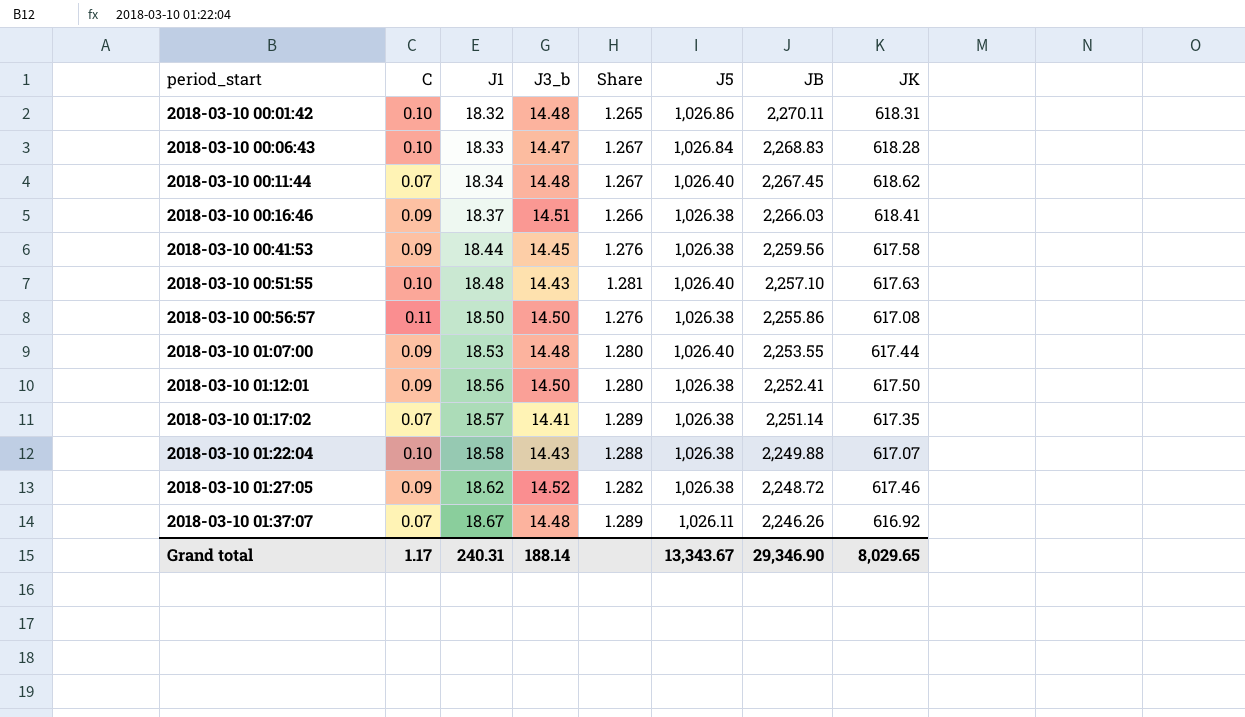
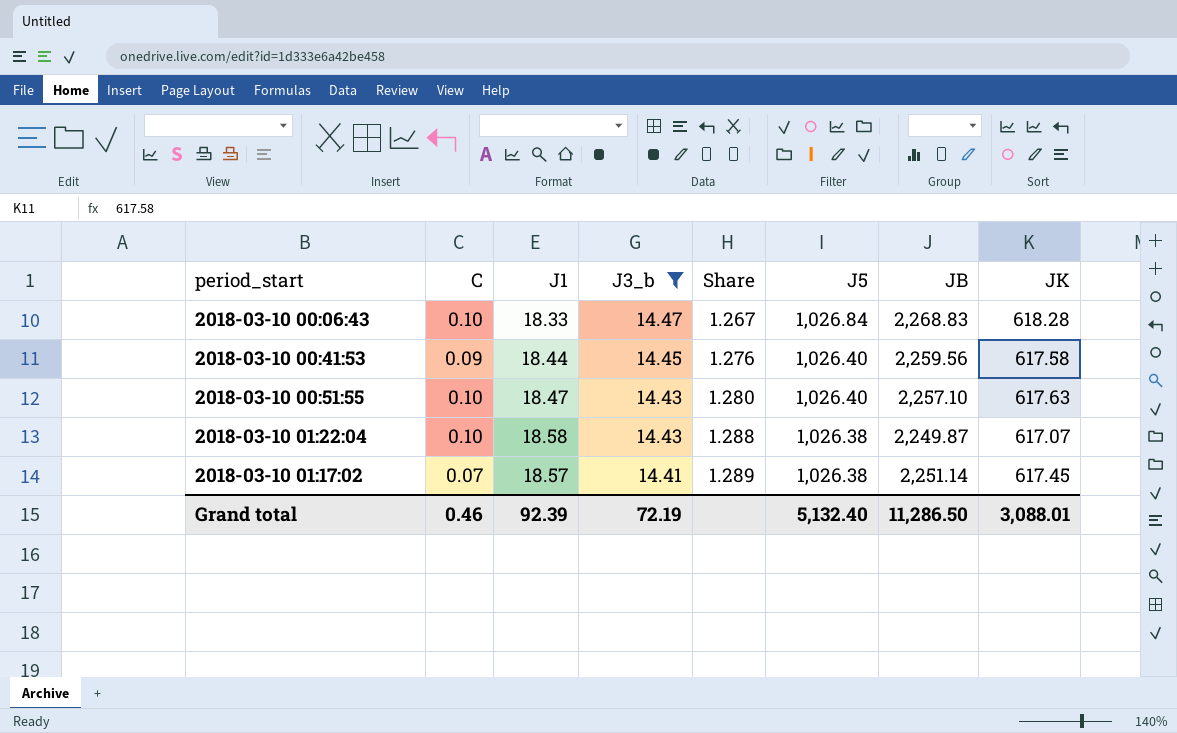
filter: none -> J3_b <= 14.47
row order: period_start ascending -> J3_b descending
2018-03-10 00:41:53 | J5: 1,026.38 -> 1,026.40
2018-03-10 00:51:55 | J1: 18.48 -> 18.47
2018-03-10 00:51:55 | Share: 1.281 -> 1.280
2018-03-10 01:22:04 | JB: 2,249.88 -> 2,249.87
2018-03-10 01:17:02 | JK: 617.35 -> 617.45
Grand total | C: 1.17 -> 0.46
Grand total | J1: 240.31 -> 92.39
Grand total | J3_b: 188.14 -> 72.19
Grand total | J5: 13,343.67 -> 5,132.40
Grand total | JB: 29,346.90 -> 11,286.50
Grand total | JK: 8,029.65 -> 3,088.01

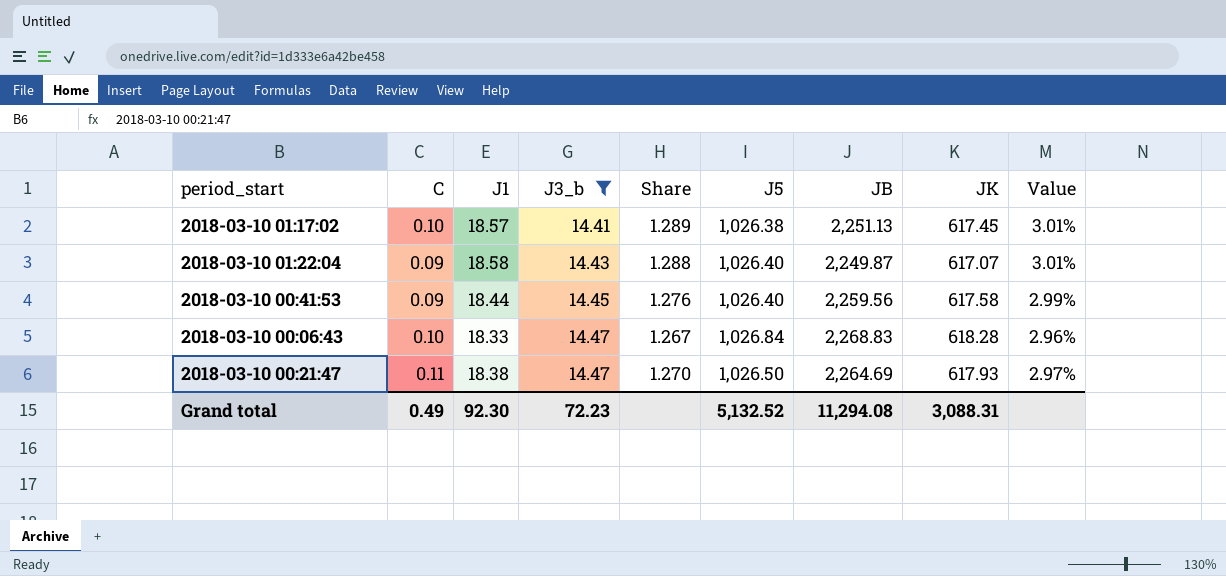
row order: J3_b descending -> J3_b ascending
column Value | formula: none -> [J1] / [JK]
row 2018-03-10 00:51:55: 0.10 | 18.47 | 14.43 | 1.280 | 1,026.40 | 2,257.10 | 617.63 -> none
2018-03-10 01:17:02 | C: 0.07 -> 0.10
2018-03-10 01:17:02 | JB: 2,251.14 -> 2,251.13
2018-03-10 01:22:04 | C: 0.10 -> 0.09
2018-03-10 01:22:04 | J5: 1,026.38 -> 1,026.40
row 2018-03-10 00:21:47: none -> 0.11 | 18.38 | 14.47 | 1.270 | 1,026.50 | 2,264.69 | 617.93 | 2.97%
Grand total | C: 0.46 -> 0.49
Grand total | J1: 92.39 -> 92.30
Grand total | J3_b: 72.19 -> 72.23
Grand total | J5: 5,132.40 -> 5,132.52
Grand total | JB: 11,286.50 -> 11,294.08
Grand total | JK: 3,088.01 -> 3,088.31

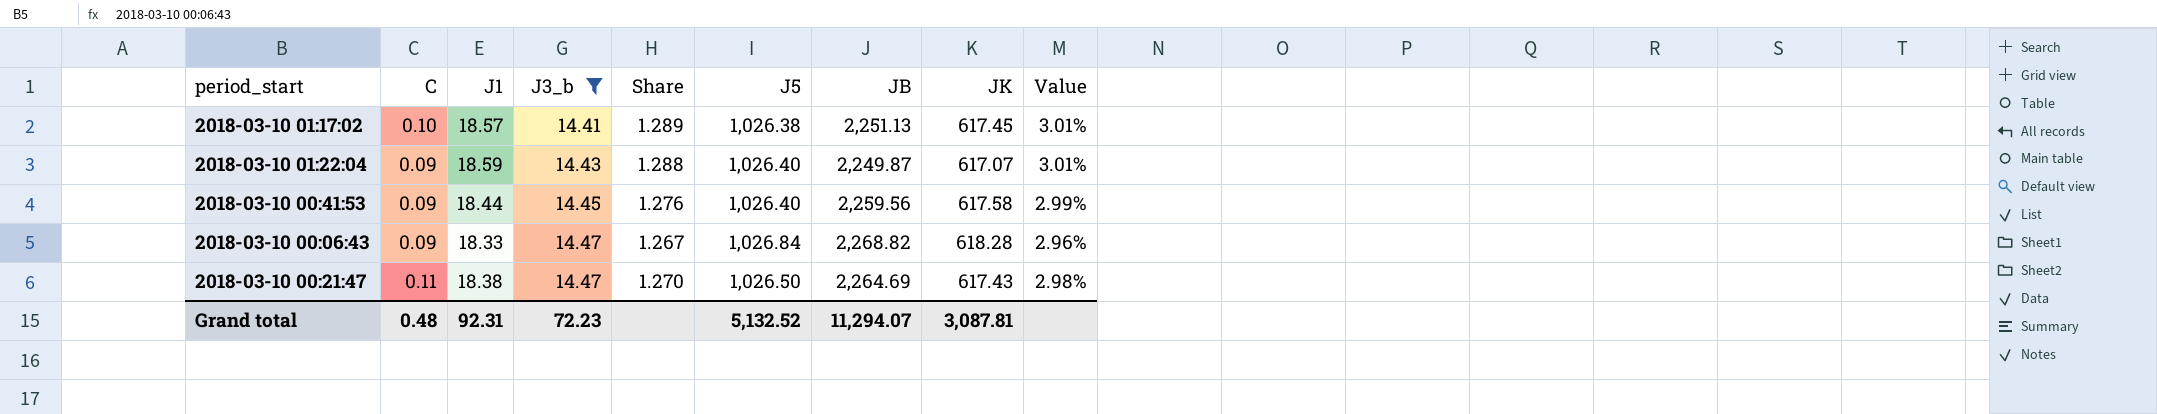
2018-03-10 01:22:04 | J1: 18.58 -> 18.59
2018-03-10 00:06:43 | C: 0.10 -> 0.09
2018-03-10 00:06:43 | JB: 2,268.83 -> 2,268.82
2018-03-10 00:21:47 | JK: 617.93 -> 617.43
2018-03-10 00:21:47 | Value: 2.97% -> 2.98%
Grand total | C: 0.49 -> 0.48
Grand total | J1: 92.30 -> 92.31
Grand total | JB: 11,294.08 -> 11,294.07
Grand total | JK: 3,088.31 -> 3,087.81

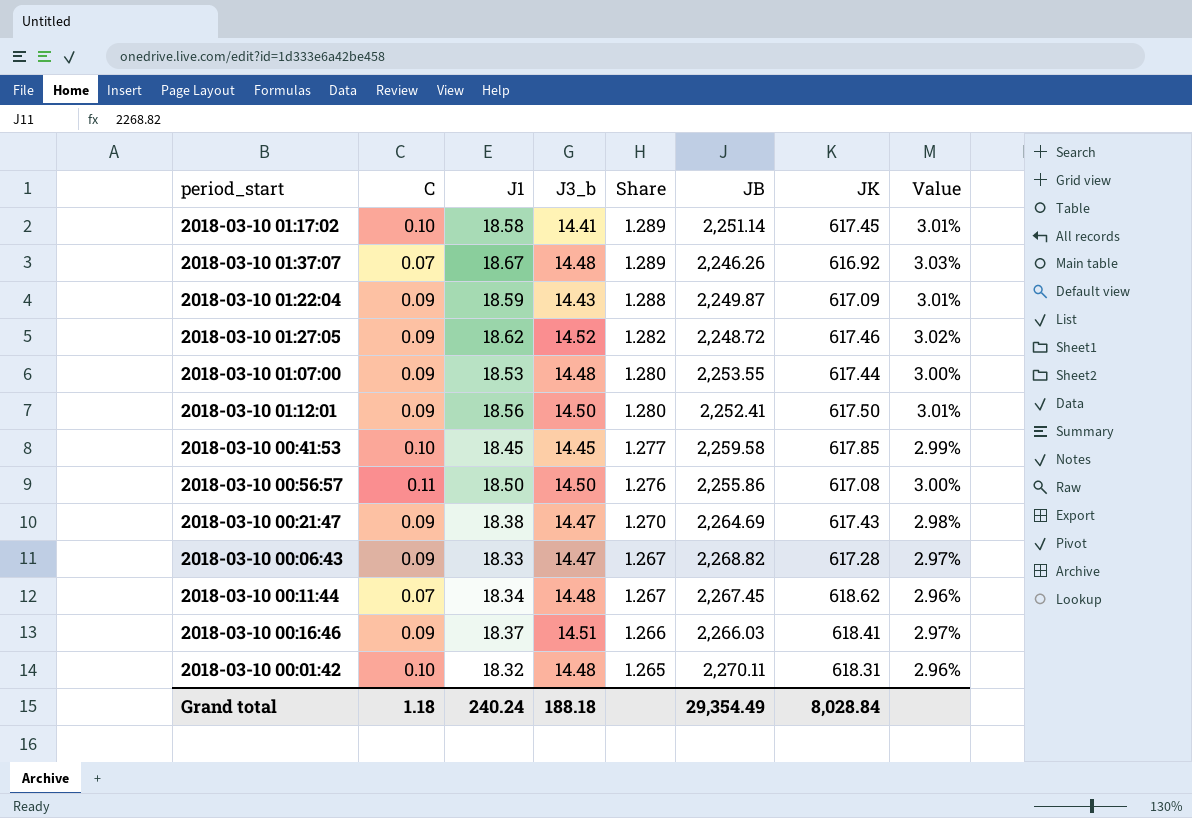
filter: J3_b <= 14.47 -> none
row order: J3_b ascending -> Share descending
column J5 | position: 6 -> none
2018-03-10 01:17:02 | J1: 18.57 -> 18.58
2018-03-10 01:17:02 | JB: 2,251.13 -> 2,251.14
2018-03-10 01:22:04 | JK: 617.07 -> 617.09
2018-03-10 00:41:53 | C: 0.09 -> 0.10
2018-03-10 00:41:53 | J1: 18.44 -> 18.45
2018-03-10 00:41:53 | Share: 1.276 -> 1.277
2018-03-10 00:41:53 | JB: 2,259.56 -> 2,259.58
2018-03-10 00:41:53 | JK: 617.58 -> 617.85
2018-03-10 00:21:47 | C: 0.11 -> 0.09
2018-03-10 00:06:43 | JK: 618.28 -> 617.28
2018-03-10 00:06:43 | Value: 2.96% -> 2.97%
Grand total | C: 0.48 -> 1.18
Grand total | J1: 92.31 -> 240.24
Grand total | J3_b: 72.23 -> 188.18
Grand total | JB: 11,294.07 -> 29,354.49
Grand total | JK: 3,087.81 -> 8,028.84

